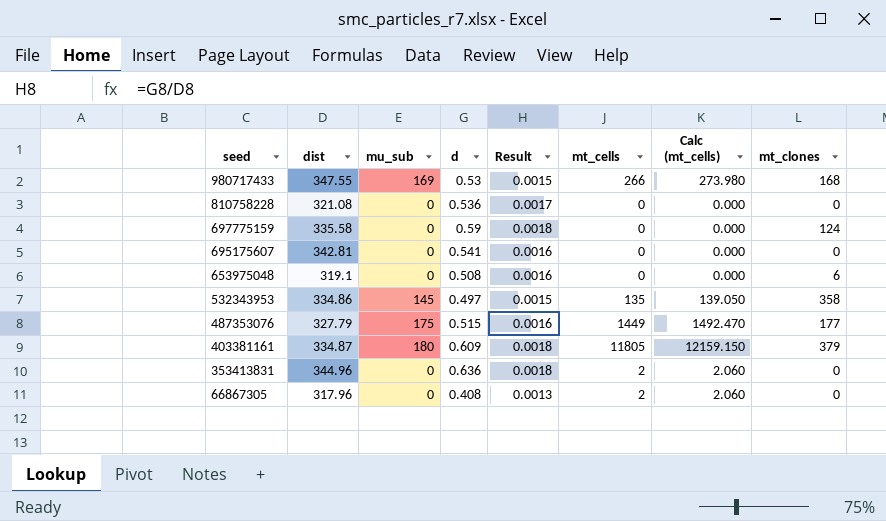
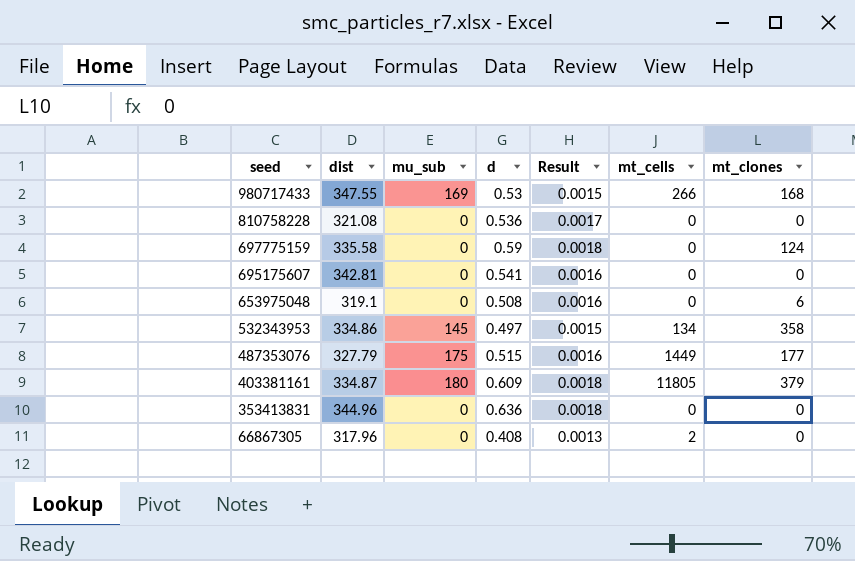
column Calc (mt_cells) | formula: [mt_cells] * 1.03 -> none
532343953 | mt_cells: 135 -> 134
353413831 | mt_cells: 2 -> 0

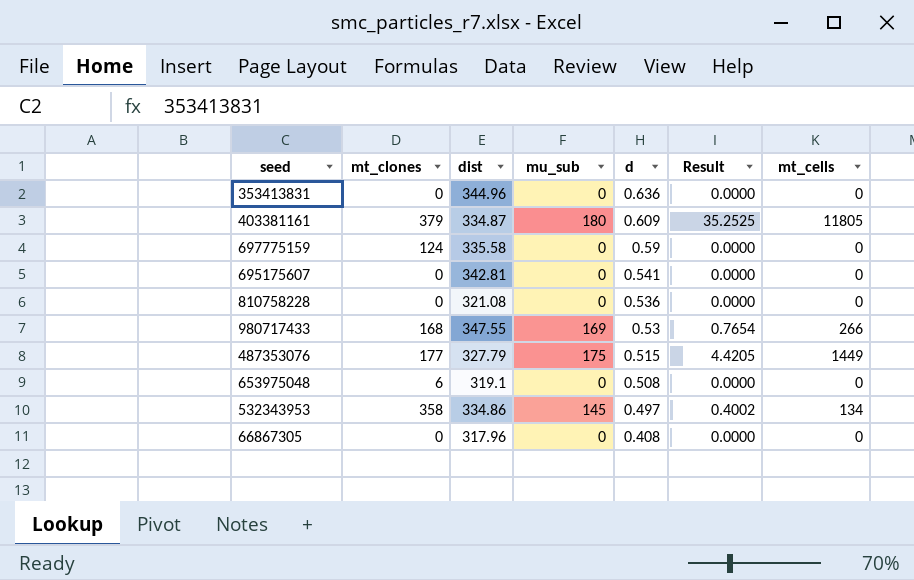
row order: seed descending -> d descending
column mt_clones | position: 7 -> 2
column Result | formula: [d] / [dist] -> [mt_cells] / [dist]
66867305 | mt_cells: 2 -> 0

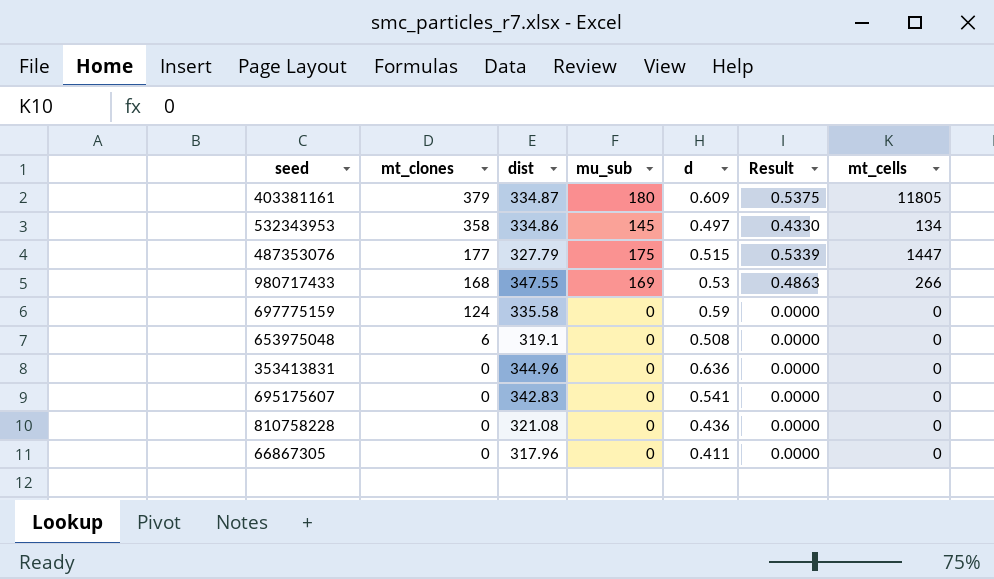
row order: d descending -> mt_clones descending
column Result | formula: [mt_cells] / [dist] -> [mu_sub] / [dist]
487353076 | mt_cells: 1449 -> 1447
695175607 | dist: 342.81 -> 342.83
810758228 | d: 0.536 -> 0.436
66867305 | d: 0.408 -> 0.411

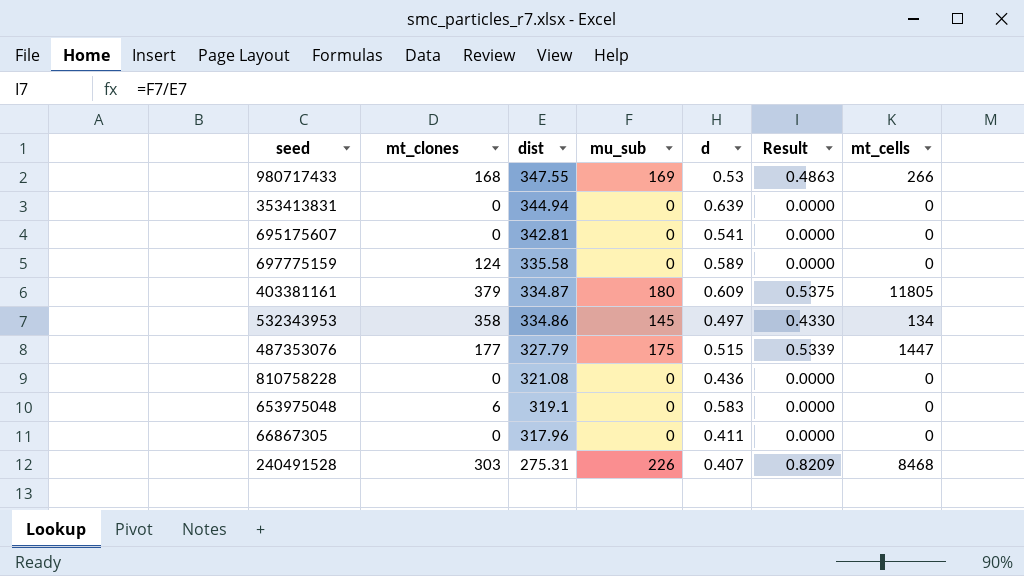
row order: mt_clones descending -> dist descending
353413831 | dist: 344.96 -> 344.94
353413831 | d: 0.636 -> 0.639
695175607 | dist: 342.83 -> 342.81
697775159 | d: 0.59 -> 0.589
653975048 | d: 0.508 -> 0.583
row 240491528: none -> 303 | 275.31 | 226 | 0.407 | 0.8209 | 8468

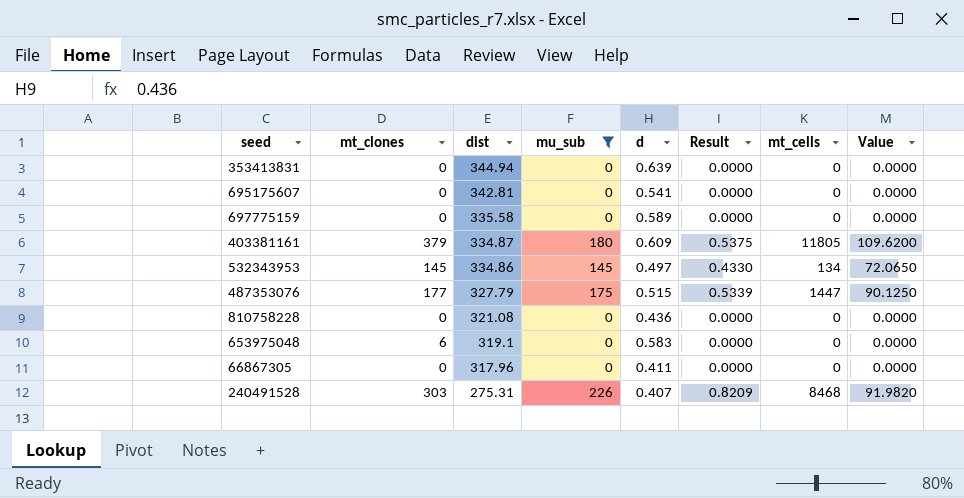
filter: none -> mu_sub != 169
column Value | formula: none -> [mu_sub] * [d]
697775159 | mt_clones: 124 -> 0
532343953 | mt_clones: 358 -> 145

